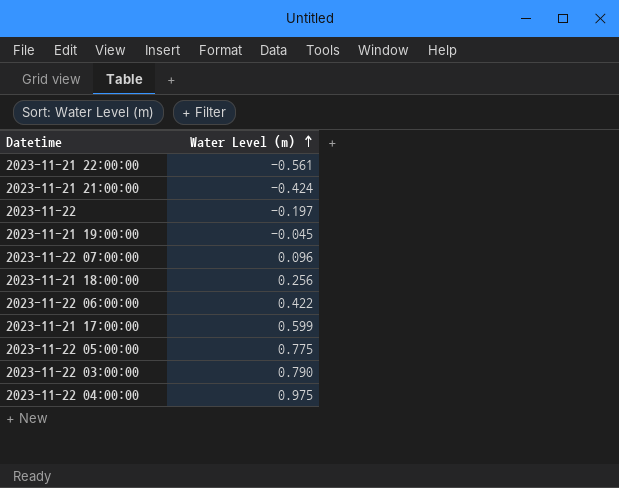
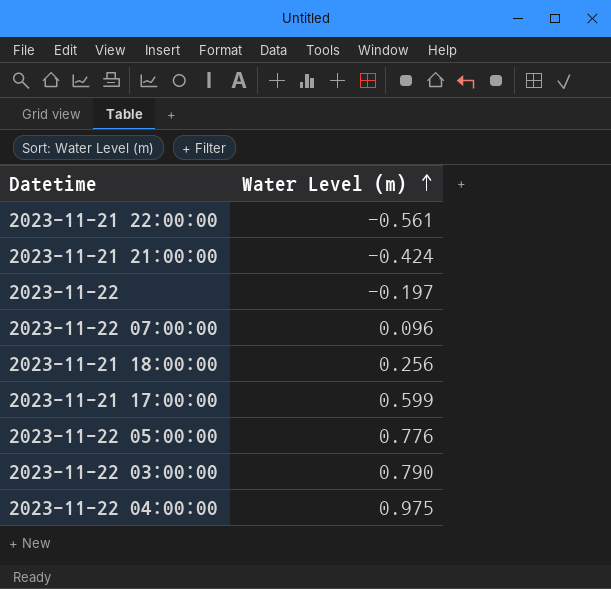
row 2023-11-21 19:00:00: -0.045 -> none
row 2023-11-22 06:00:00: 0.422 -> none
2023-11-22 05:00:00 | Water Level (m): 0.775 -> 0.776

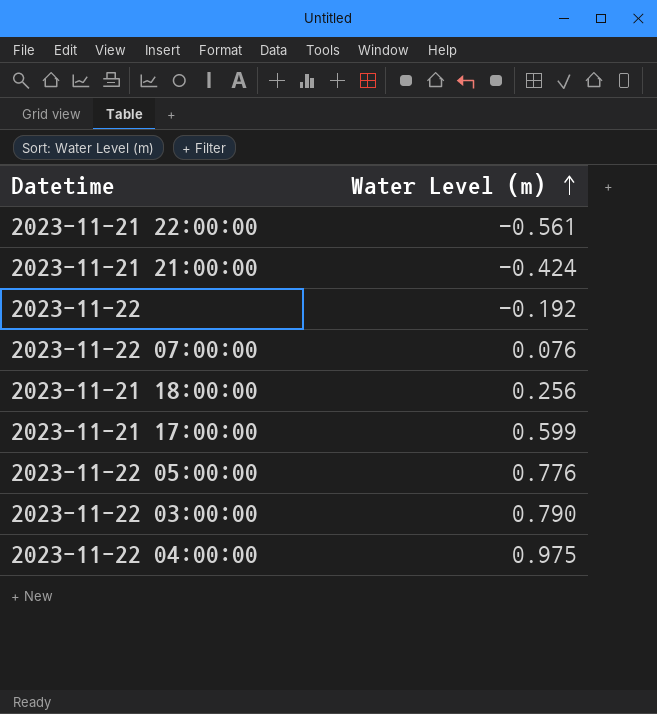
2023-11-22 | Water Level (m): -0.197 -> -0.192
2023-11-22 07:00:00 | Water Level (m): 0.096 -> 0.076

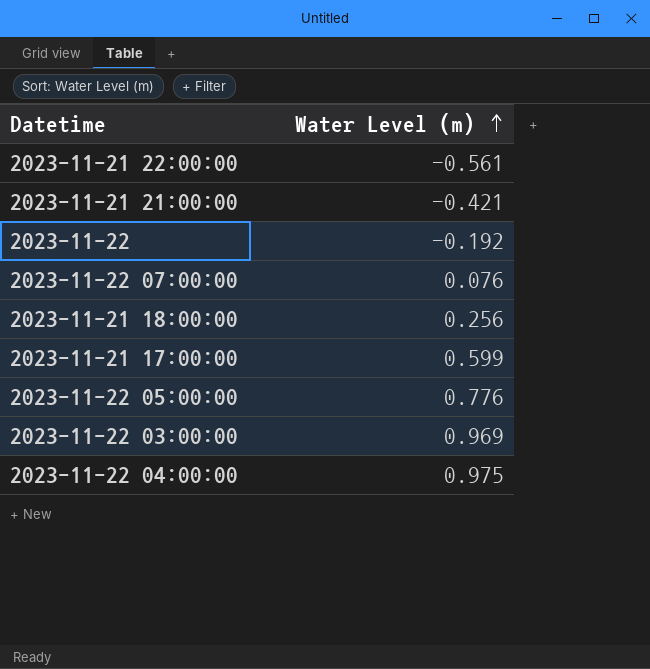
2023-11-21 21:00:00 | Water Level (m): -0.424 -> -0.421
2023-11-22 03:00:00 | Water Level (m): 0.790 -> 0.969

